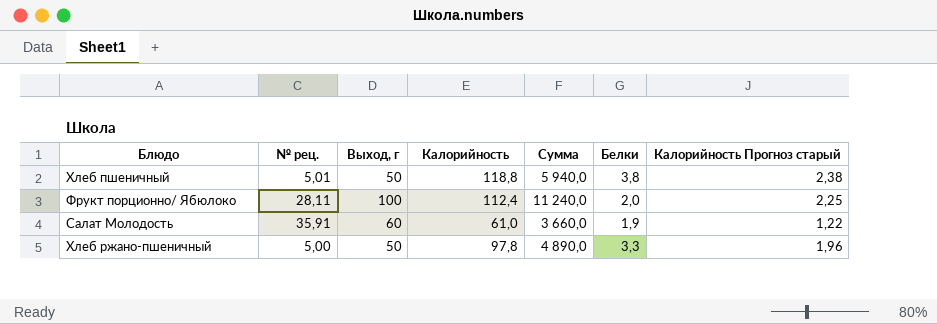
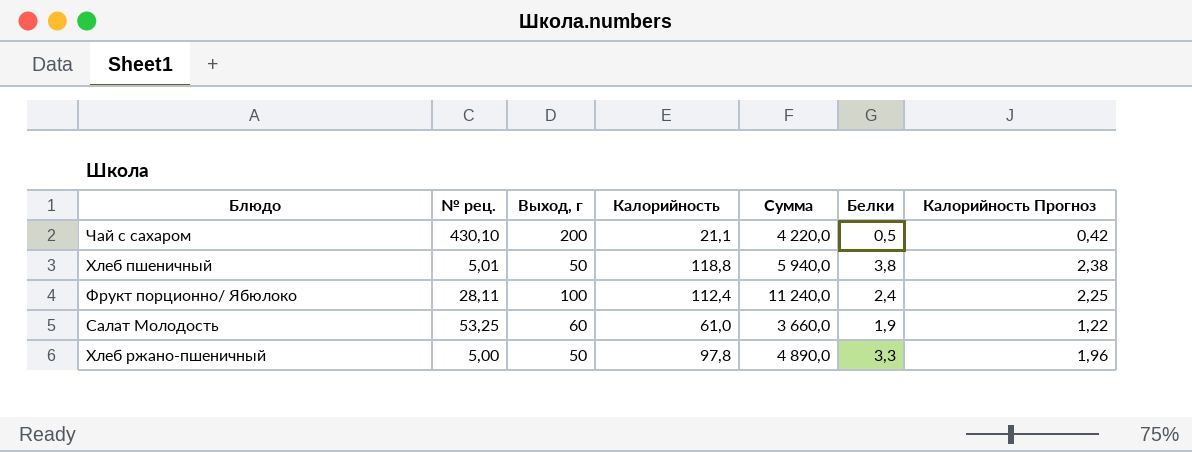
column name: Калорийность Прогноз старый -> Калорийность Прогноз
row Чай с сахаром: none -> 430,10 | 200 | 21,1 | 4 220,0 | 0,5 | 0,42
Фрукт порционно/ Ябюлоко | Белки: 2,0 -> 2,4
Салат Молодость | № рец.: 35,91 -> 53,25

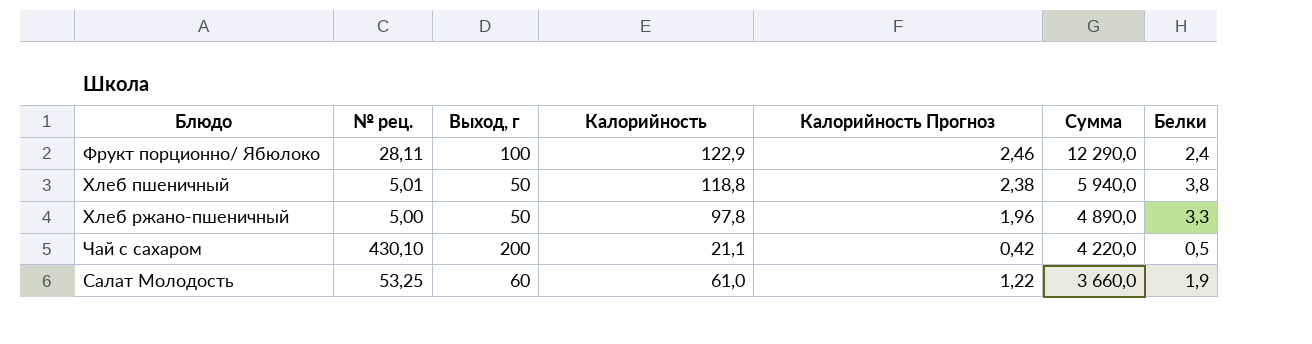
row order: none -> Сумма descending
column Калорийность Прогноз | position: 7 -> 5
Фрукт порционно/ Ябюлоко | Калорийность: 112,4 -> 122,9
Фрукт порционно/ Ябюлоко | Калорийность Прогноз: 2,25 -> 2,46
Фрукт порционно/ Ябюлоко | Сумма: 11 240,0 -> 12 290,0

